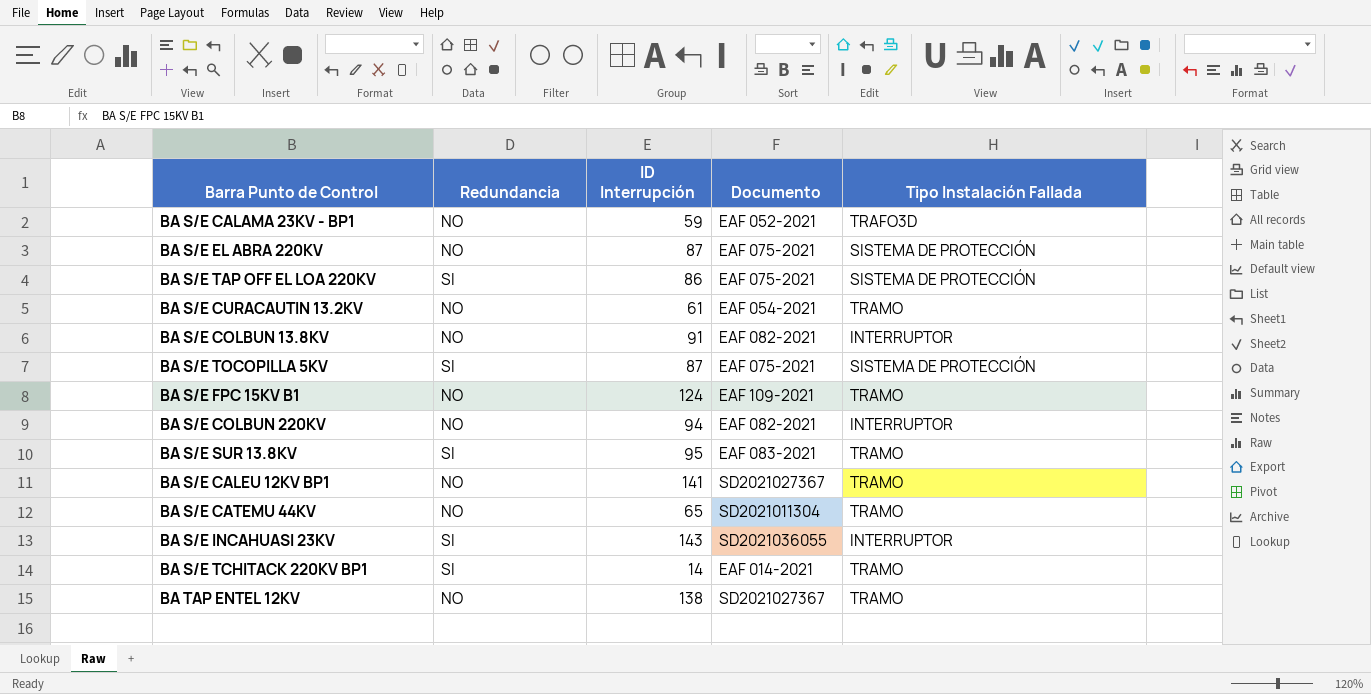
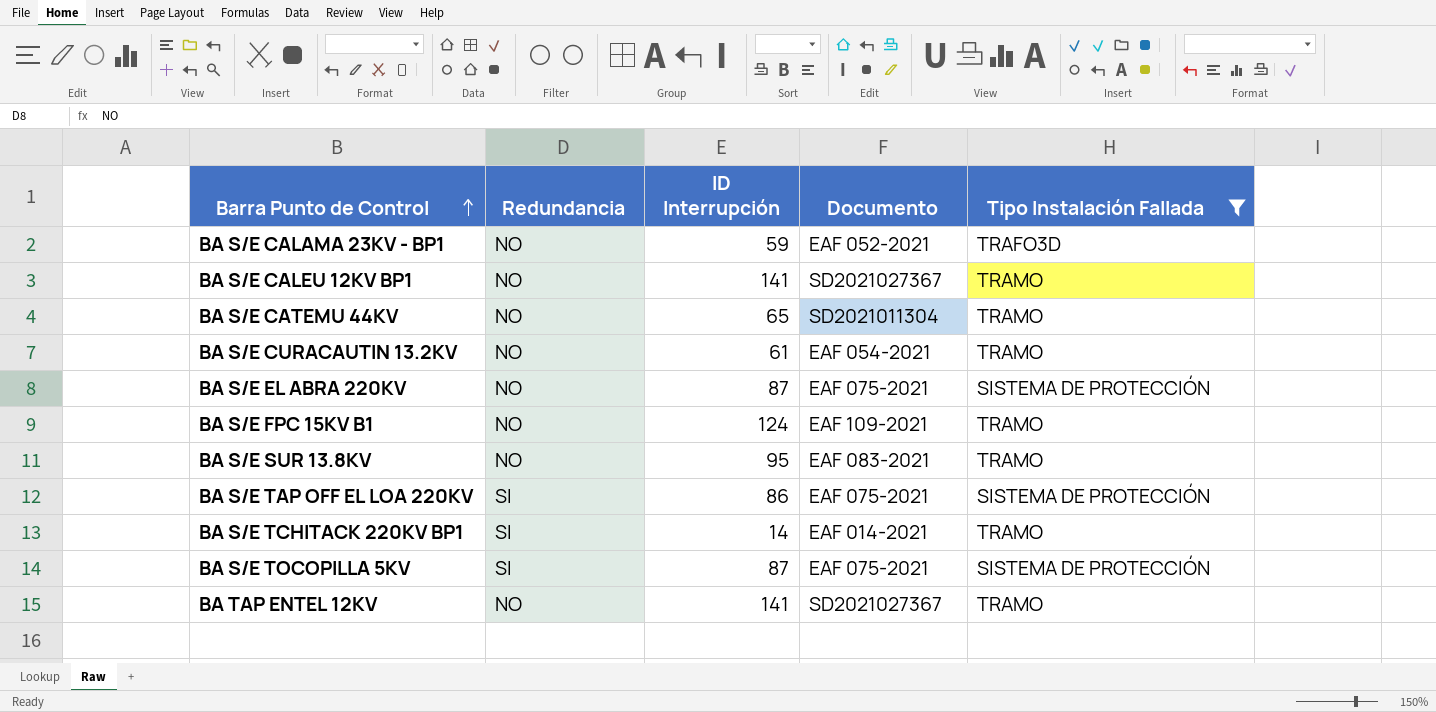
filter: none -> Tipo Instalación Fallada != INTERRUPTOR
row order: none -> Barra Punto de Control ascending
BA S/E SUR 13.8KV | Redundancia: SI -> NO
BA TAP ENTEL 12KV | ID Interrupción: 138 -> 141

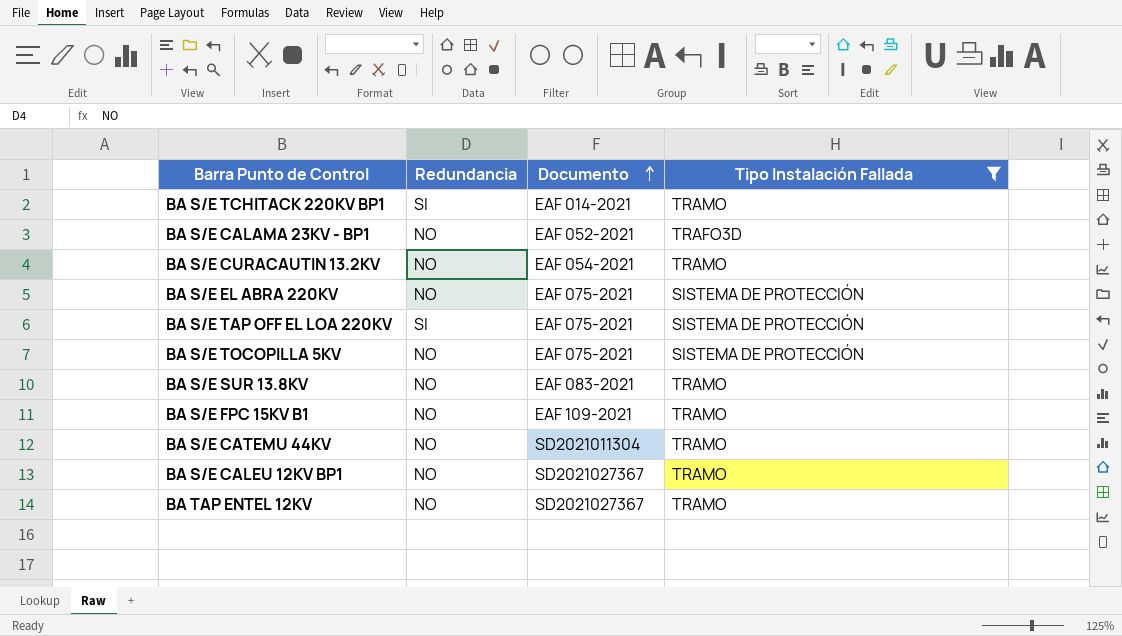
row order: Barra Punto de Control ascending -> Documento ascending
column ID Interrupción | position: 3 -> none
BA S/E TOCOPILLA 5KV | Redundancia: SI -> NO

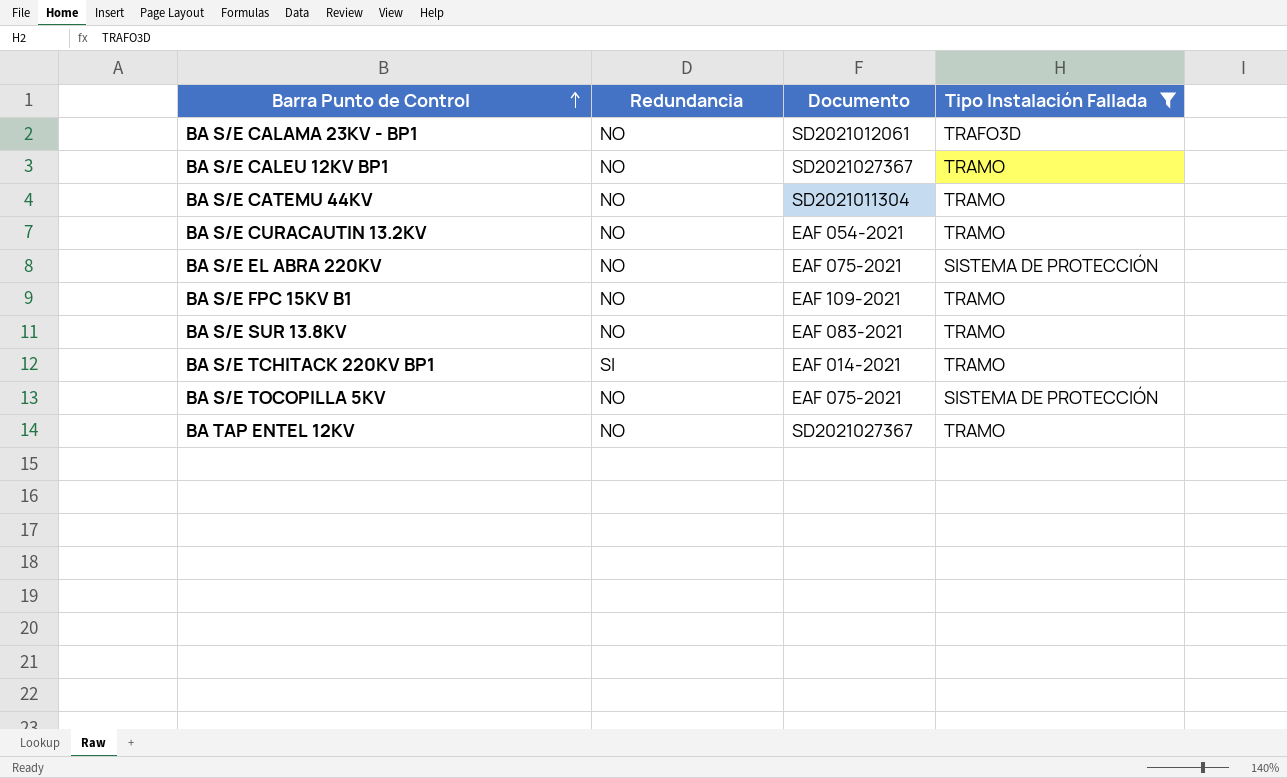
row order: Documento ascending -> Barra Punto de Control ascending
row BA S/E TAP OFF EL LOA 220KV: SI | EAF 075-2021 | SISTEMA DE PROTECCIÓN -> none
BA S/E CALAMA 23KV - BP1 | Documento: EAF 052-2021 -> SD2021012061

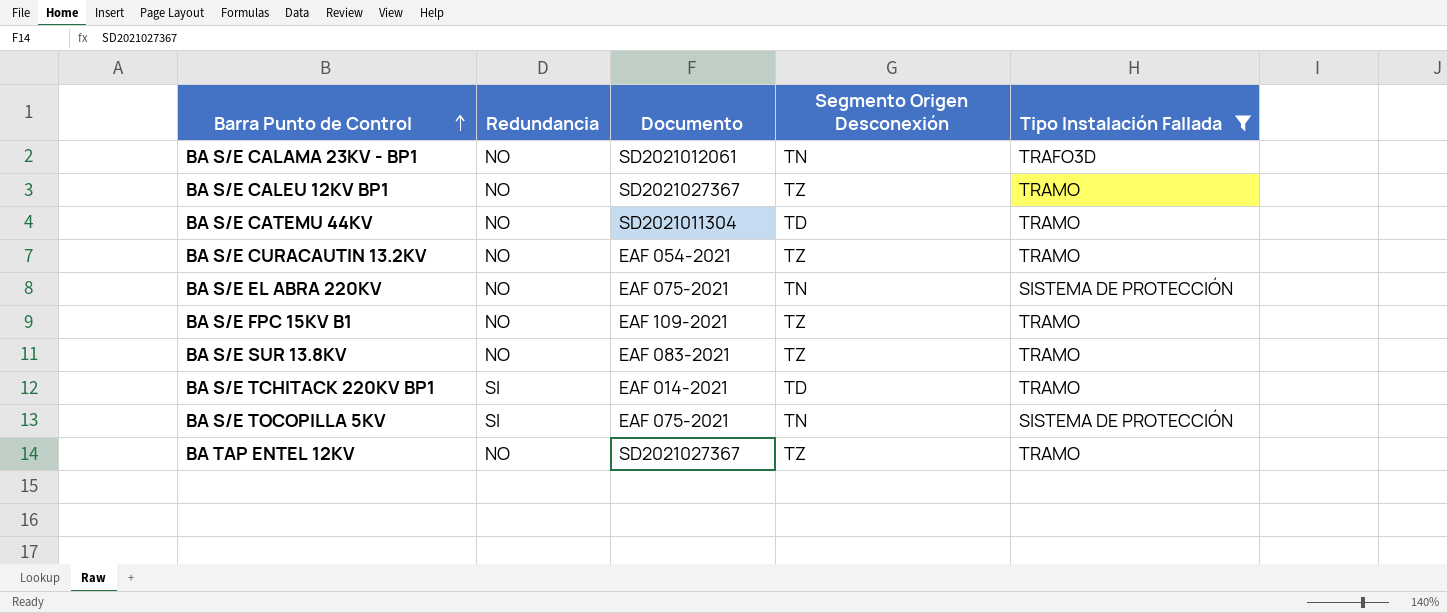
column Segmento Origen Desconexión | position: none -> 4
BA S/E TOCOPILLA 5KV | Redundancia: NO -> SI

